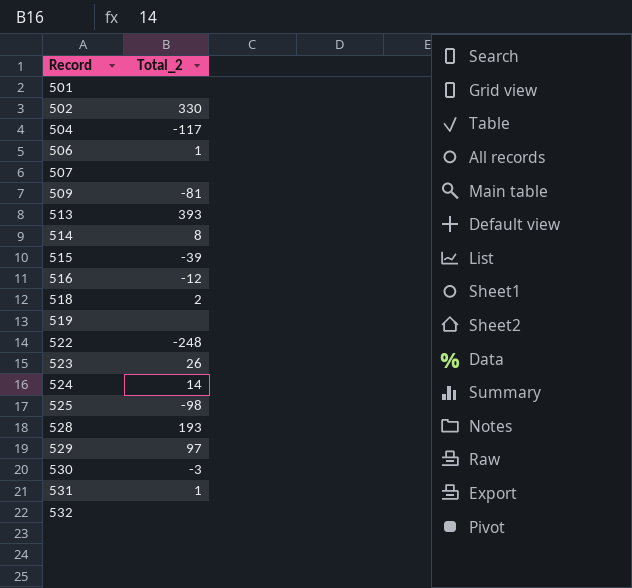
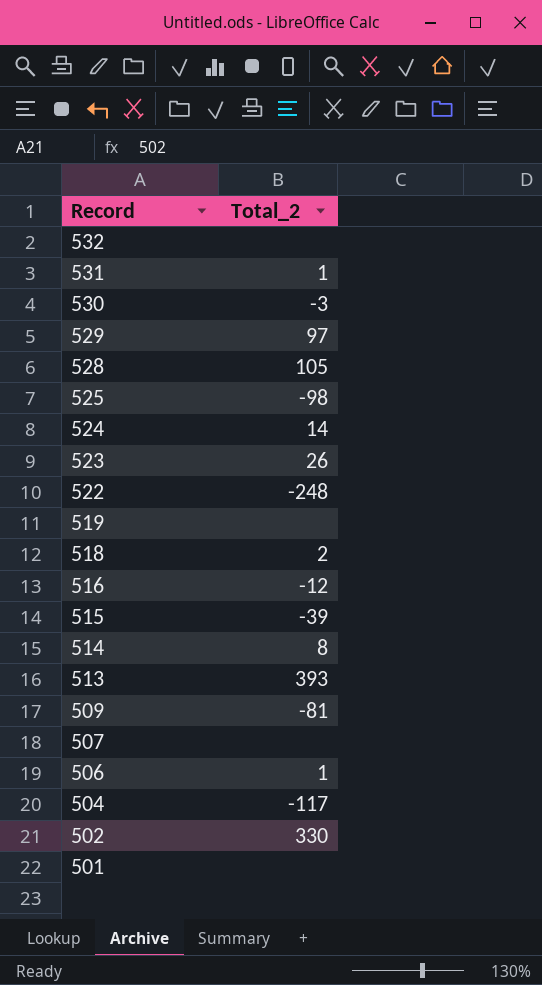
row order: Record ascending -> Record descending
528 | Total_2: 193 -> 105

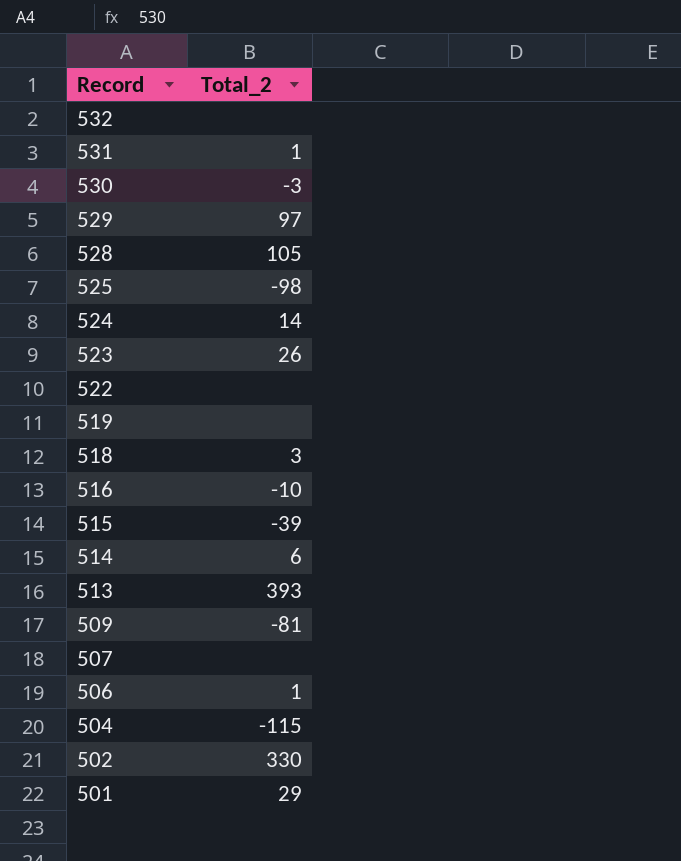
522 | Total_2: -248 -> none
518 | Total_2: 2 -> 3
516 | Total_2: -12 -> -10
514 | Total_2: 8 -> 6
504 | Total_2: -117 -> -115
501 | Total_2: none -> 29

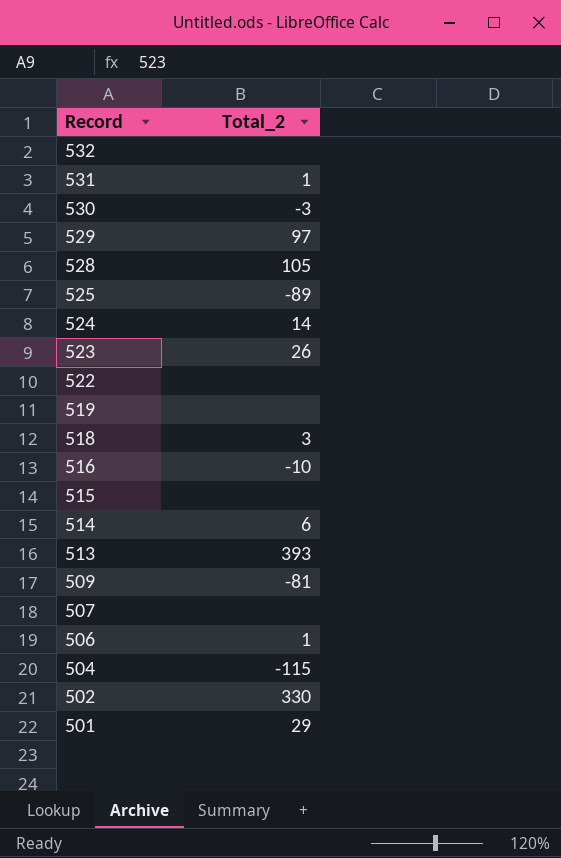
525 | Total_2: -98 -> -89
515 | Total_2: -39 -> none

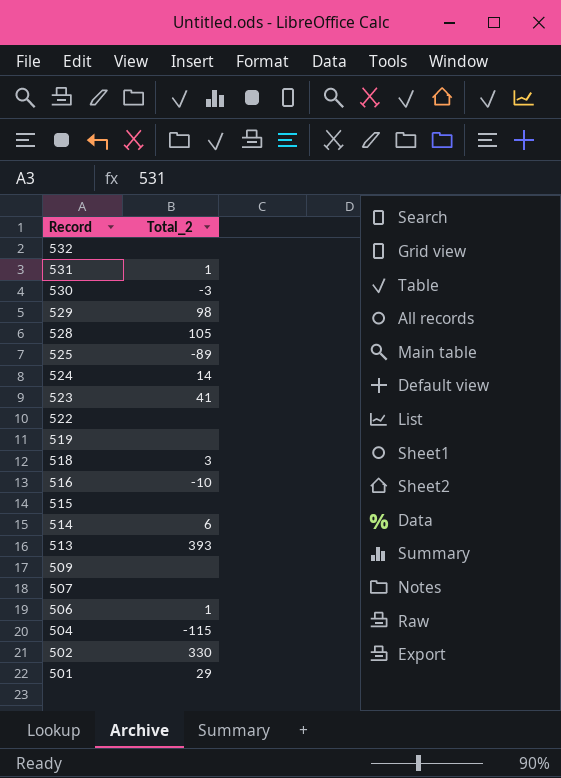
529 | Total_2: 97 -> 98
523 | Total_2: 26 -> 41
509 | Total_2: -81 -> none

